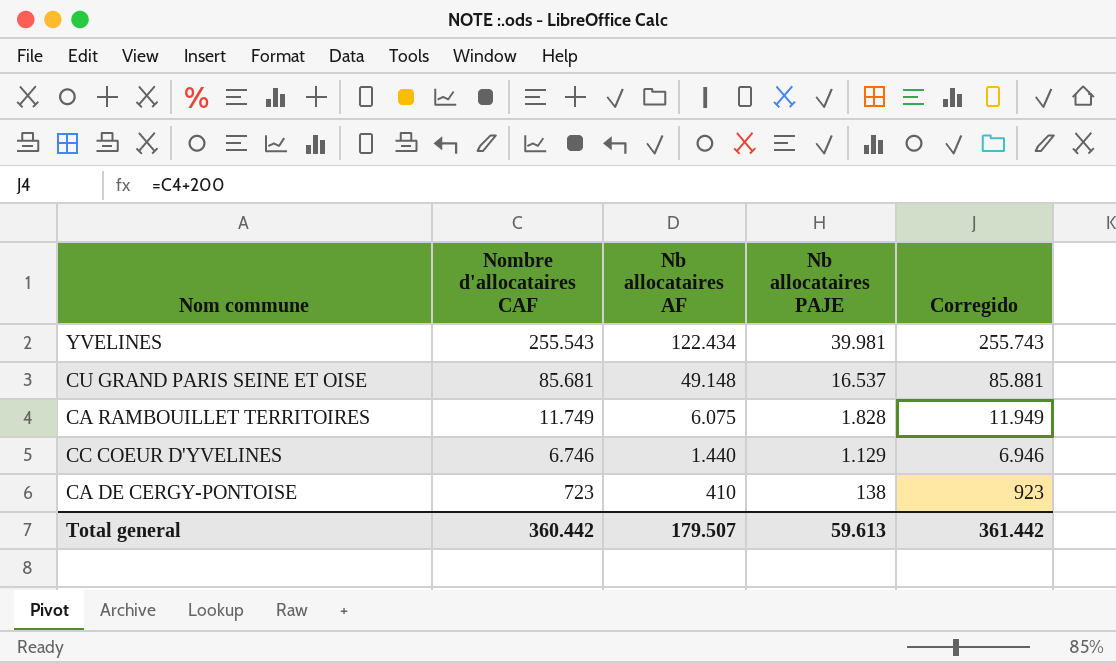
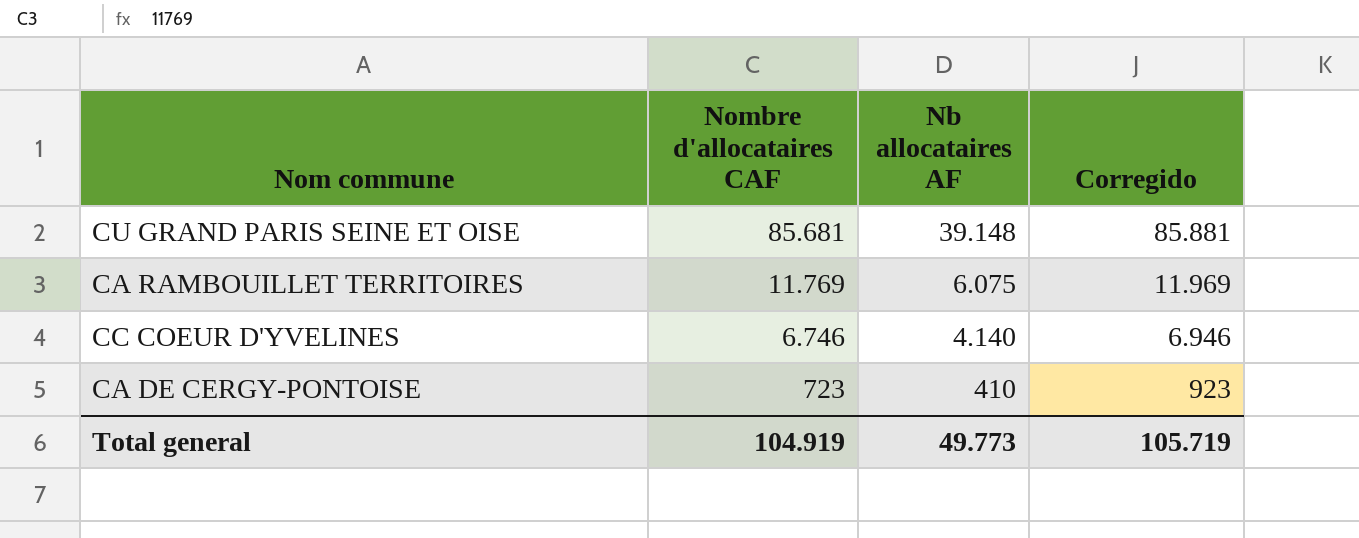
column Nb allocataires PAJE | position: 4 -> none
row YVELINES: 255.543 | 122.434 | 39.981 | 255.743 -> none
CU GRAND PARIS SEINE ET OISE | Nb allocataires AF: 49.148 -> 39.148
CA RAMBOUILLET TERRITOIRES | Nombre d'allocataires CAF: 11.749 -> 11.769
CA RAMBOUILLET TERRITOIRES | Corregido: 11.949 -> 11.969
CC COEUR D'YVELINES | Nb allocataires AF: 1.440 -> 4.140
Total general | Nombre d'allocataires CAF: 360.442 -> 104.919
Total general | Nb allocataires AF: 179.507 -> 49.773
Total general | Corregido: 361.442 -> 105.719

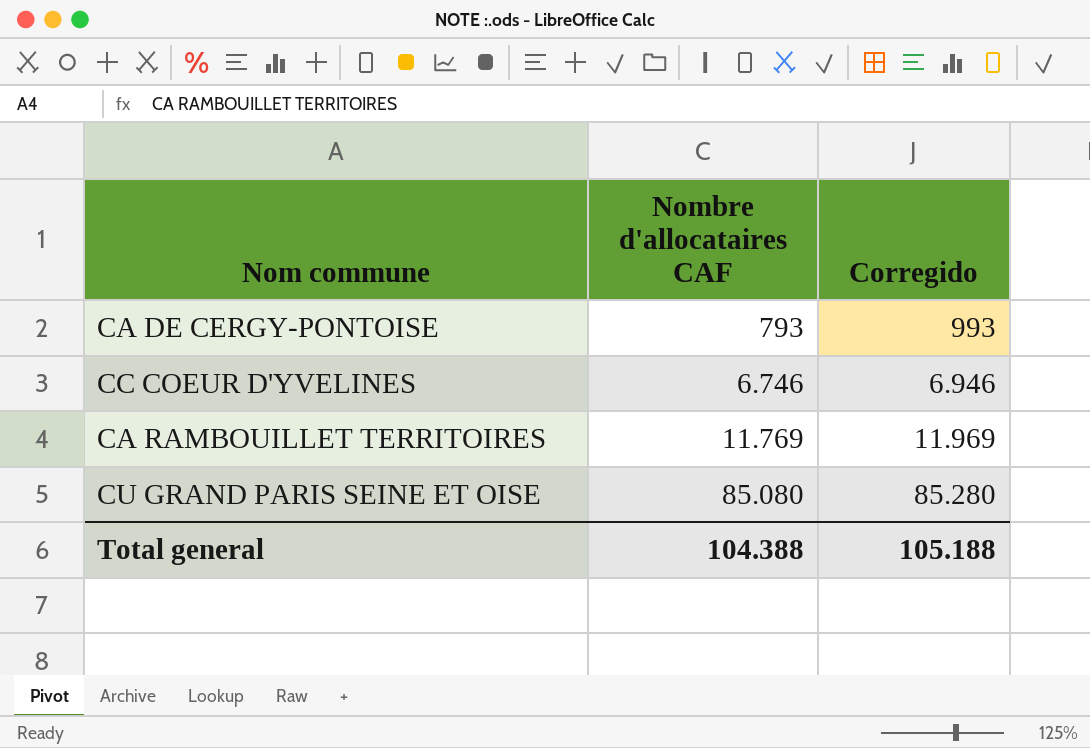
row order: Nombre d'allocataires CAF descending -> Nombre d'allocataires CAF ascending
column Nb allocataires AF | position: 3 -> none
CA DE CERGY-PONTOISE | Nombre d'allocataires CAF: 723 -> 793
CA DE CERGY-PONTOISE | Corregido: 923 -> 993
CU GRAND PARIS SEINE ET OISE | Nombre d'allocataires CAF: 85.681 -> 85.080
CU GRAND PARIS SEINE ET OISE | Corregido: 85.881 -> 85.280
Total general | Nombre d'allocataires CAF: 104.919 -> 104.388
Total general | Corregido: 105.719 -> 105.188

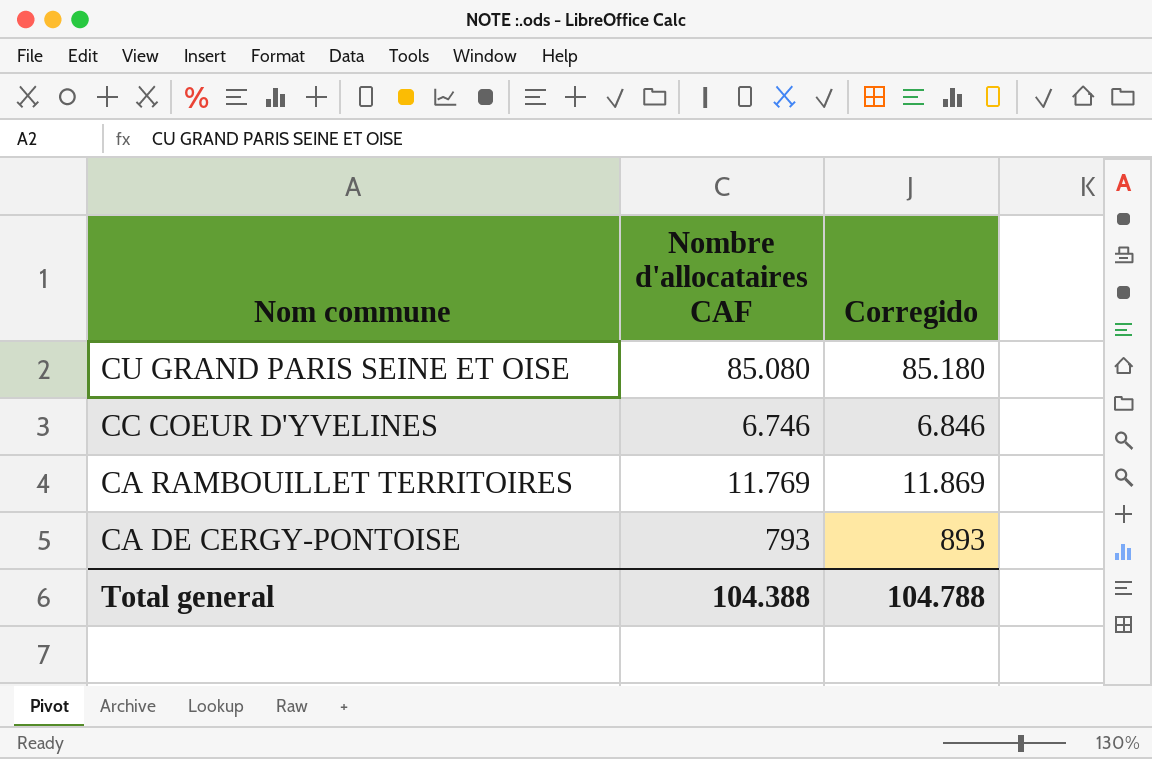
row order: Nombre d'allocataires CAF ascending -> Nom commune descending
column Corregido | formula: [Nombre d'allocataires CAF] + 200 -> [Nombre d'allocataires CAF] + 100
Total general | Corregido: 105.188 -> 104.788

